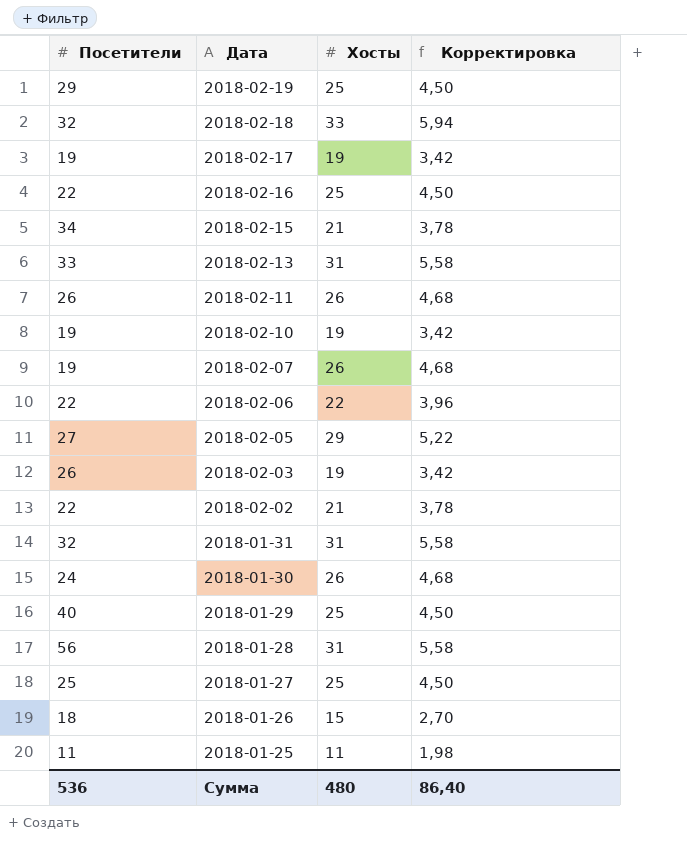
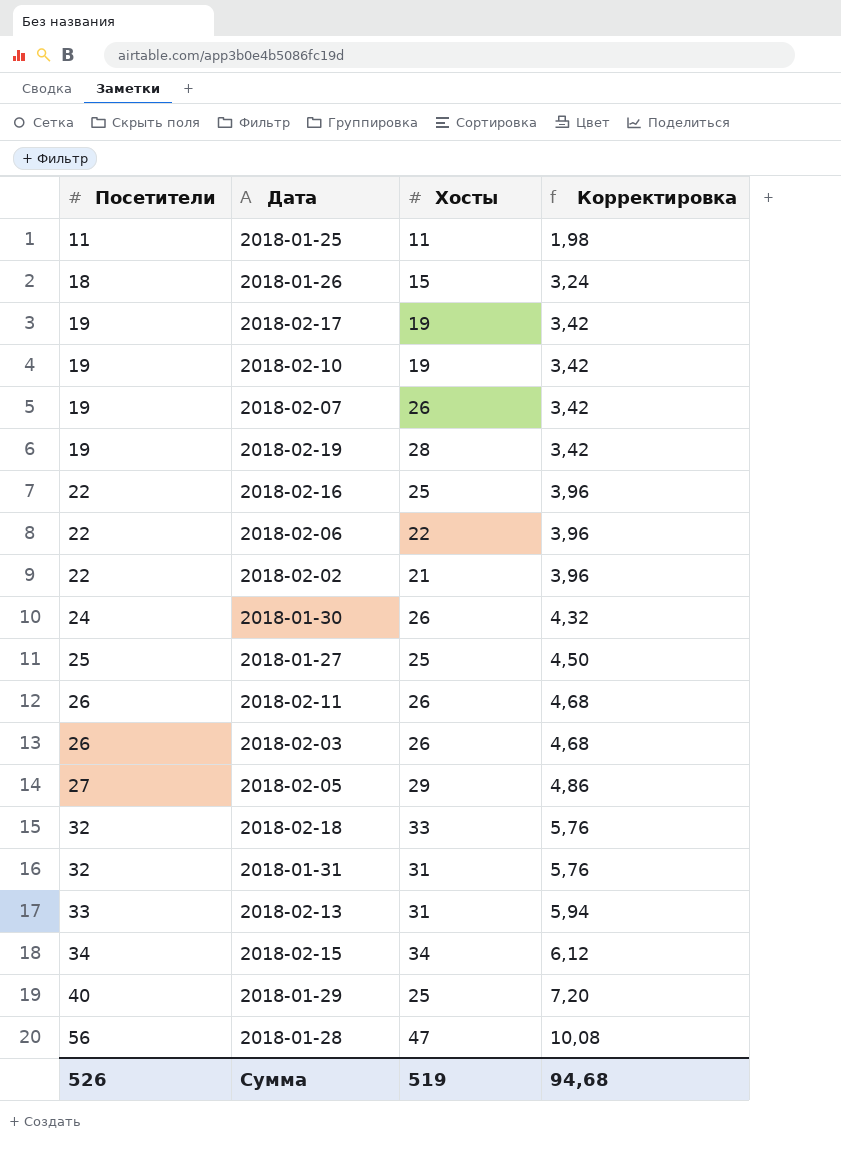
row order: Дата descending -> Посетители ascending
column Корректировка | formula: [Хосты] * 0,18 -> [Посетители] * 0,18
2018-02-19 | Посетители: 29 -> 19
2018-02-19 | Хосты: 25 -> 28
2018-02-03 | Хосты: 19 -> 26
2018-02-15 | Хосты: 21 -> 34
2018-01-28 | Хосты: 31 -> 47
Сумма | Посетители: 536 -> 526
Сумма | Хосты: 480 -> 519
Сумма | Корректировка: 86,40 -> 94,68

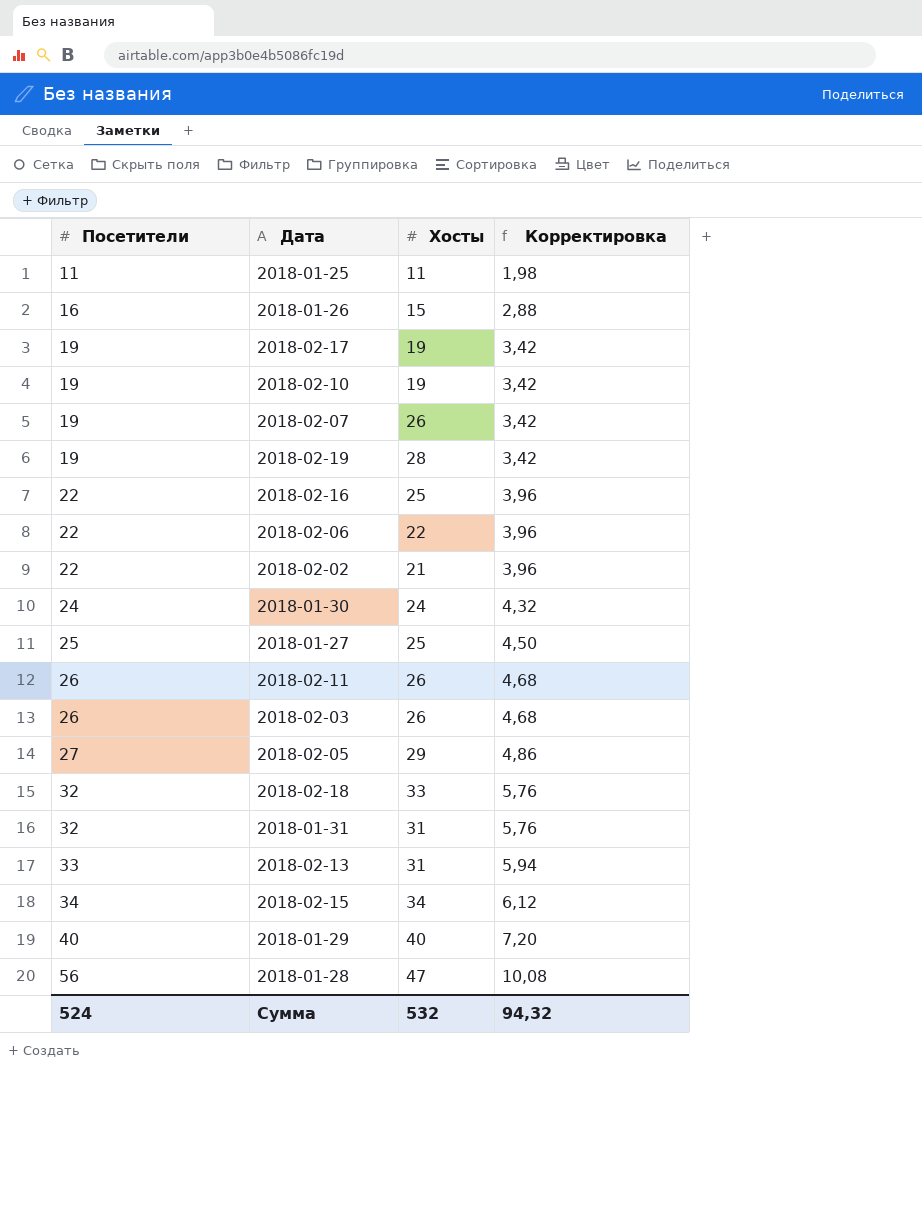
2018-01-26 | Посетители: 18 -> 16
2018-01-26 | Корректировка: 3,24 -> 2,88
2018-01-30 | Хосты: 26 -> 24
2018-01-29 | Хосты: 25 -> 40
Сумма | Посетители: 526 -> 524
Сумма | Хосты: 519 -> 532
Сумма | Корректировка: 94,68 -> 94,32

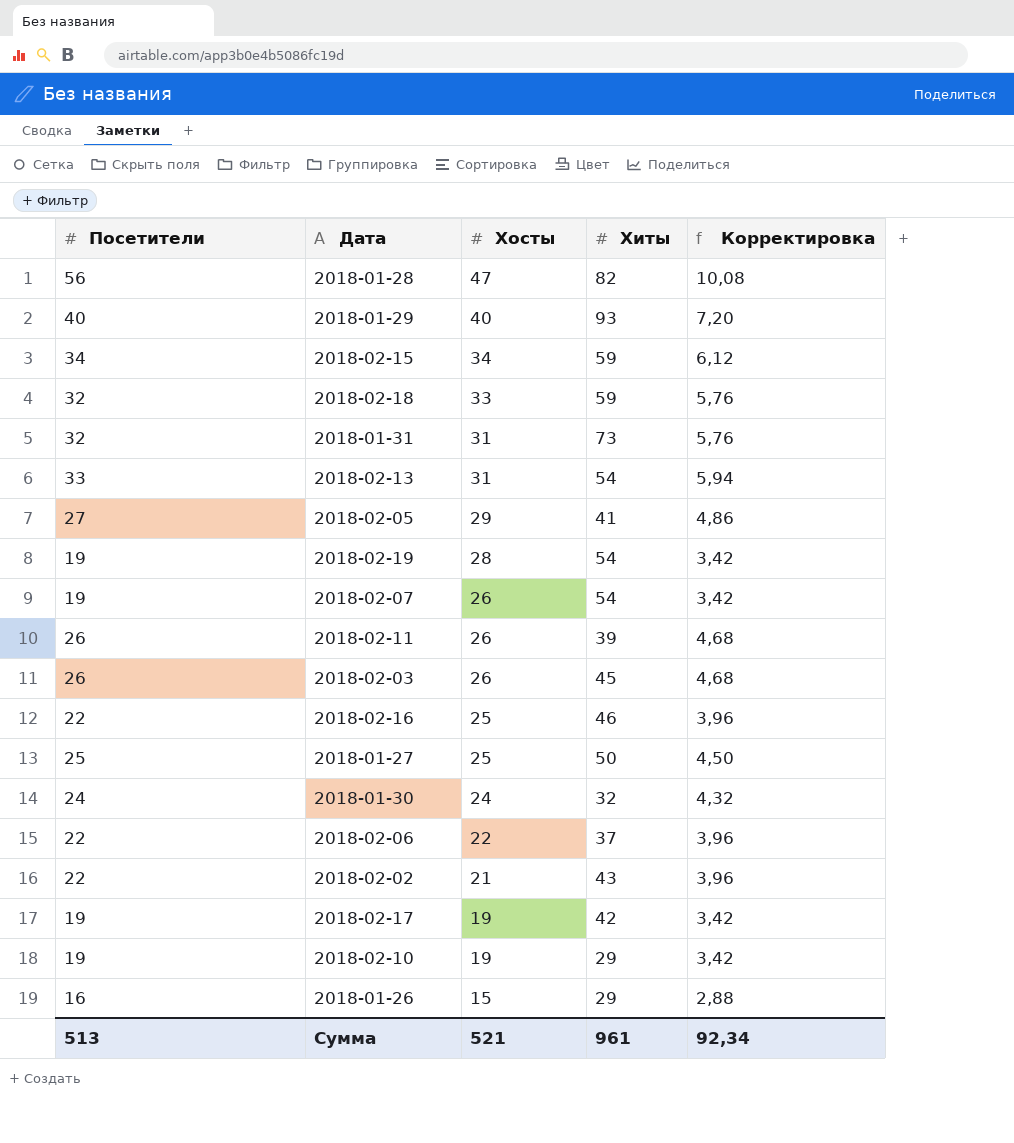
row order: Посетители ascending -> Хосты descending
column Хиты | position: none -> 4
row 2018-01-25: 11 | 11 | 1,98 -> none
Сумма | Посетители: 524 -> 513
Сумма | Хосты: 532 -> 521
Сумма | Корректировка: 94,32 -> 92,34

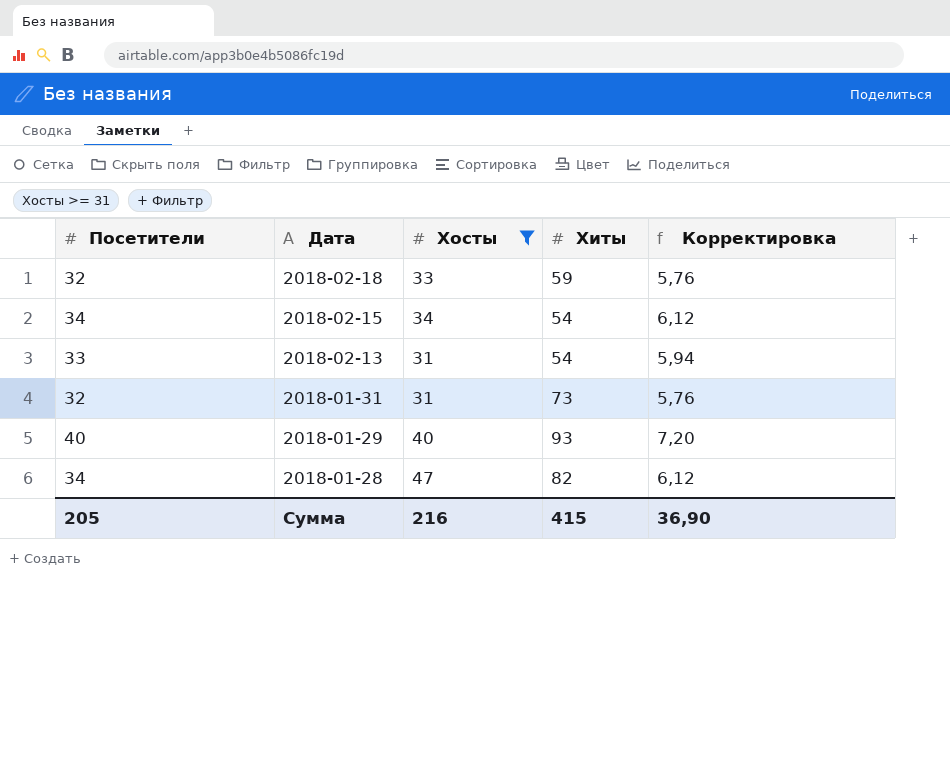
filter: none -> Хосты >= 31
row order: Хосты descending -> Дата descending
2018-02-15 | Хиты: 59 -> 54
2018-01-28 | Посетители: 56 -> 34
2018-01-28 | Корректировка: 10,08 -> 6,12
Сумма | Посетители: 513 -> 205
Сумма | Хосты: 521 -> 216
Сумма | Хиты: 961 -> 415
Сумма | Корректировка: 92,34 -> 36,90

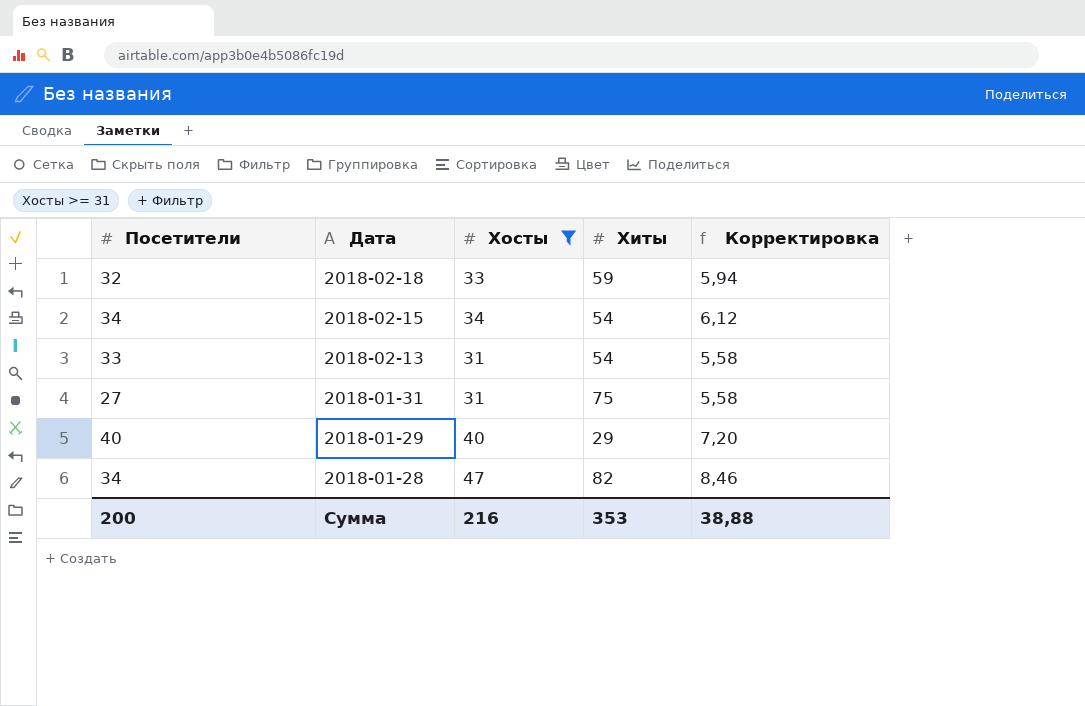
column Корректировка | formula: [Посетители] * 0,18 -> [Хосты] * 0,18
2018-01-31 | Посетители: 32 -> 27
2018-01-31 | Хиты: 73 -> 75
2018-01-29 | Хиты: 93 -> 29
Сумма | Посетители: 205 -> 200
Сумма | Хиты: 415 -> 353
Сумма | Корректировка: 36,90 -> 38,88

